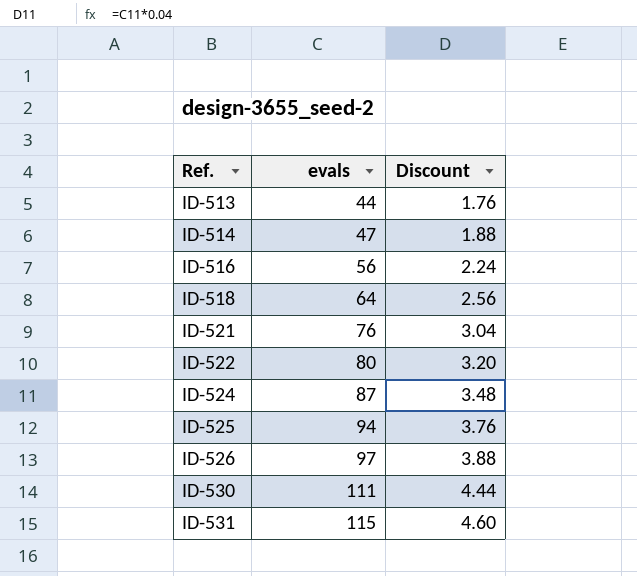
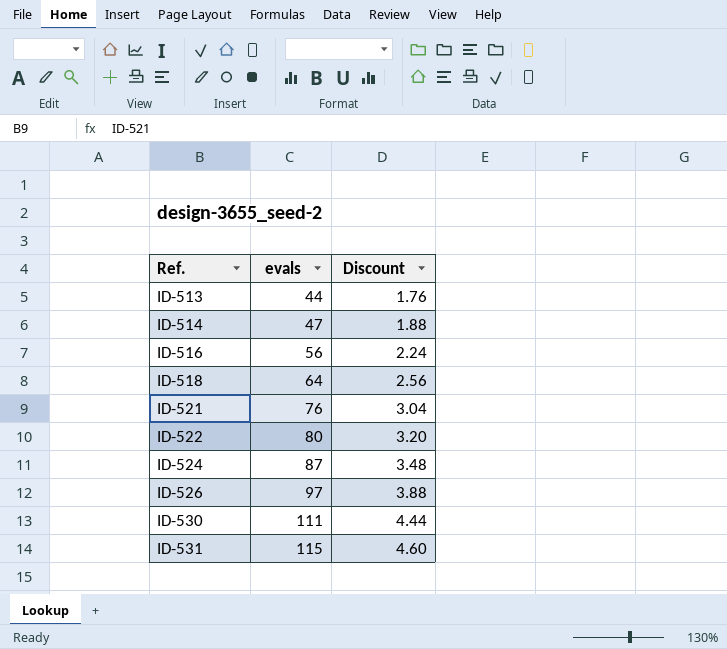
row ID-525: 94 | 3.76 -> none

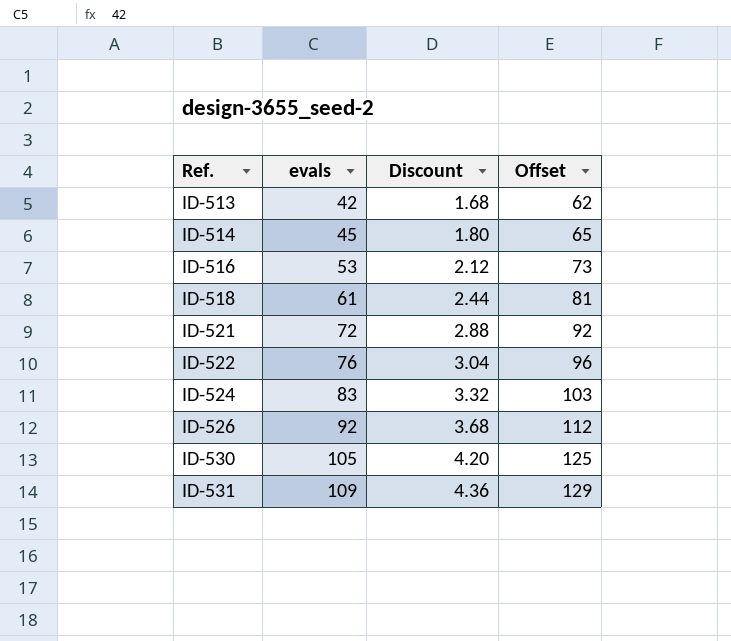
column Offset | formula: none -> [evals] + 20
ID-513 | evals: 44 -> 42
ID-513 | Discount: 1.76 -> 1.68
ID-514 | evals: 47 -> 45
ID-514 | Discount: 1.88 -> 1.80
ID-516 | evals: 56 -> 53
ID-516 | Discount: 2.24 -> 2.12
ID-518 | evals: 64 -> 61
ID-518 | Discount: 2.56 -> 2.44
ID-521 | evals: 76 -> 72
ID-521 | Discount: 3.04 -> 2.88
ID-522 | evals: 80 -> 76
ID-522 | Discount: 3.20 -> 3.04
ID-524 | evals: 87 -> 83
ID-524 | Discount: 3.48 -> 3.32
ID-526 | evals: 97 -> 92
ID-526 | Discount: 3.88 -> 3.68
ID-530 | evals: 111 -> 105
ID-530 | Discount: 4.44 -> 4.20
ID-531 | evals: 115 -> 109
ID-531 | Discount: 4.60 -> 4.36

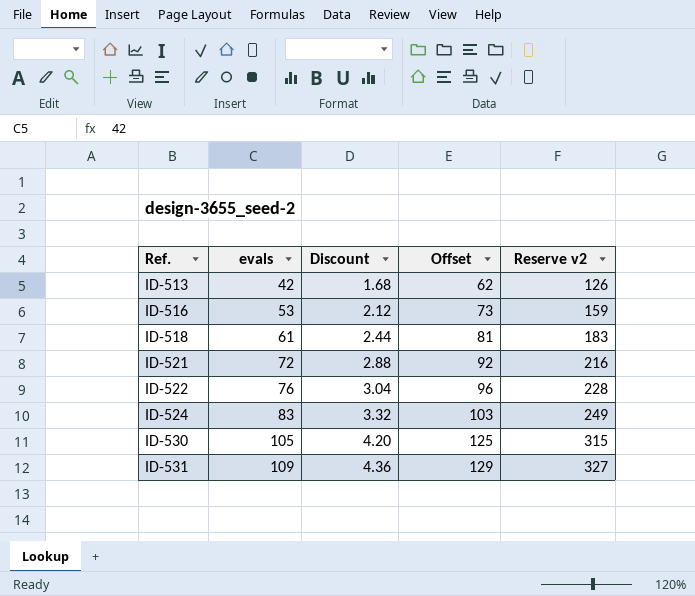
column Reserve v2 | formula: none -> [evals] * 3
row ID-514: 45 | 1.80 | 65 -> none
row ID-526: 92 | 3.68 | 112 -> none

